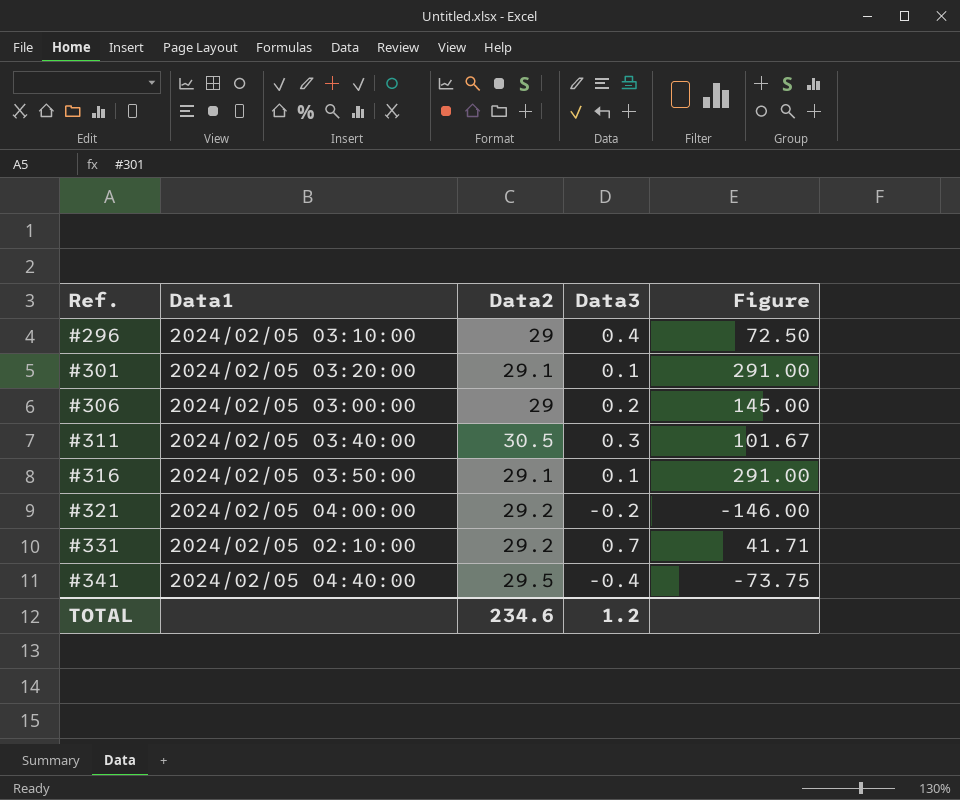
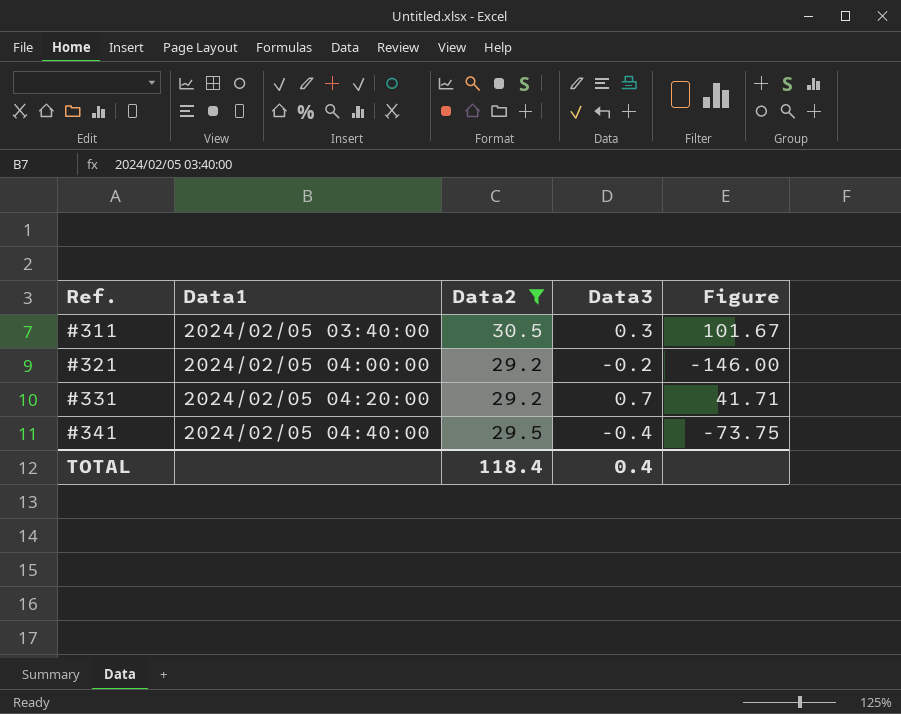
filter: none -> Data2 >= 29.2
#331 | Data1: 2024/02/05 02:10:00 -> 2024/02/05 04:20:00
TOTAL | Data2: 234.6 -> 118.4
TOTAL | Data3: 1.2 -> 0.4

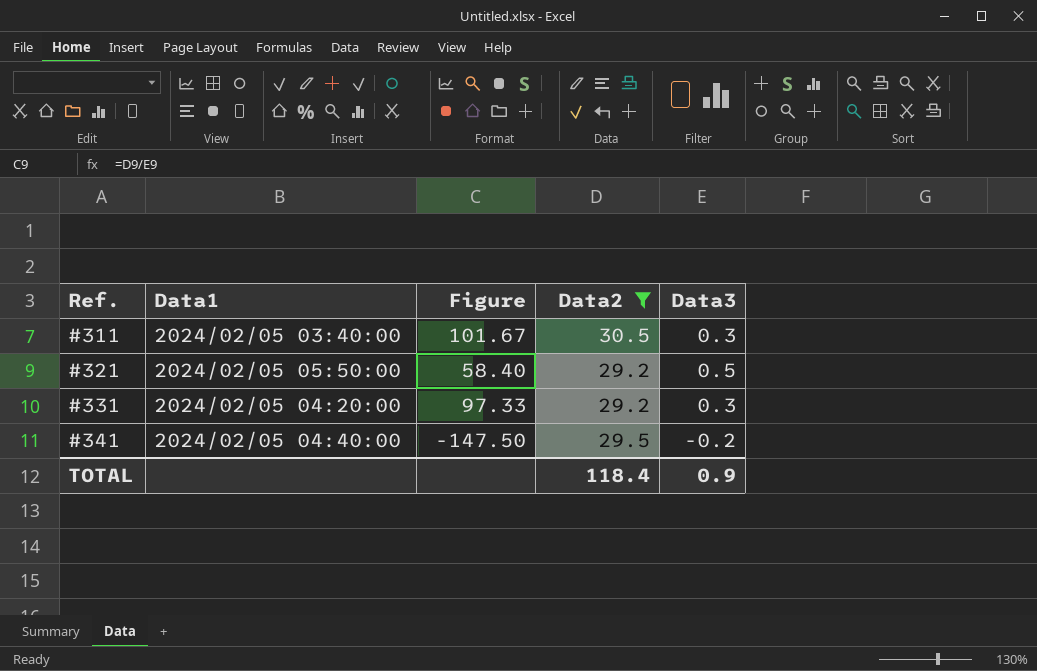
column Figure | position: 5 -> 3
#321 | Data1: 2024/02/05 04:00:00 -> 2024/02/05 05:50:00
#321 | Figure: -146.00 -> 58.40
#321 | Data3: -0.2 -> 0.5
#331 | Figure: 41.71 -> 97.33
#331 | Data3: 0.7 -> 0.3
#341 | Figure: -73.75 -> -147.50
#341 | Data3: -0.4 -> -0.2
TOTAL | Data3: 0.4 -> 0.9

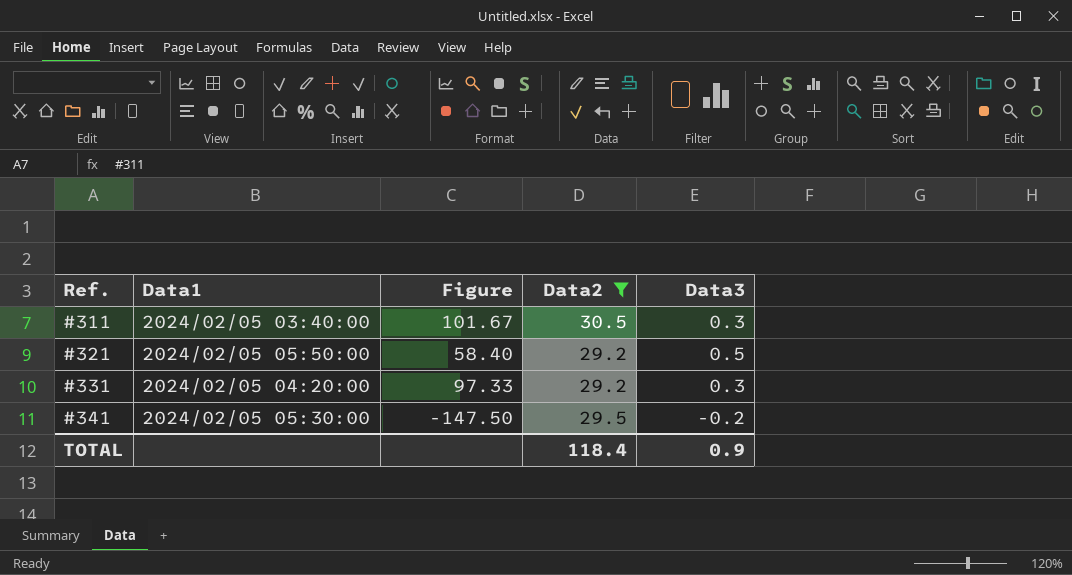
#341 | Data1: 2024/02/05 04:40:00 -> 2024/02/05 05:30:00

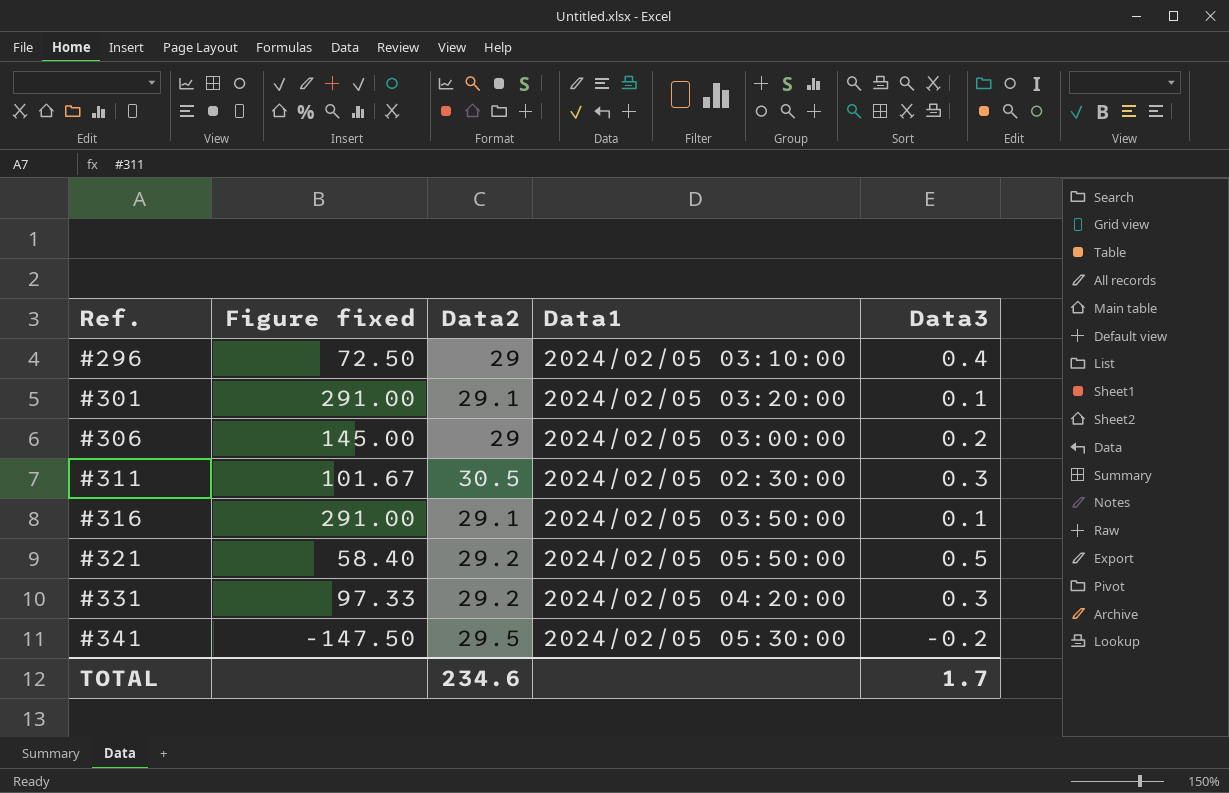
filter: Data2 >= 29.2 -> none
column name: Figure -> Figure fixed
column Data1 | position: 2 -> 4
#311 | Data1: 2024/02/05 03:40:00 -> 2024/02/05 02:30:00
TOTAL | Data2: 118.4 -> 234.6
TOTAL | Data3: 0.9 -> 1.7

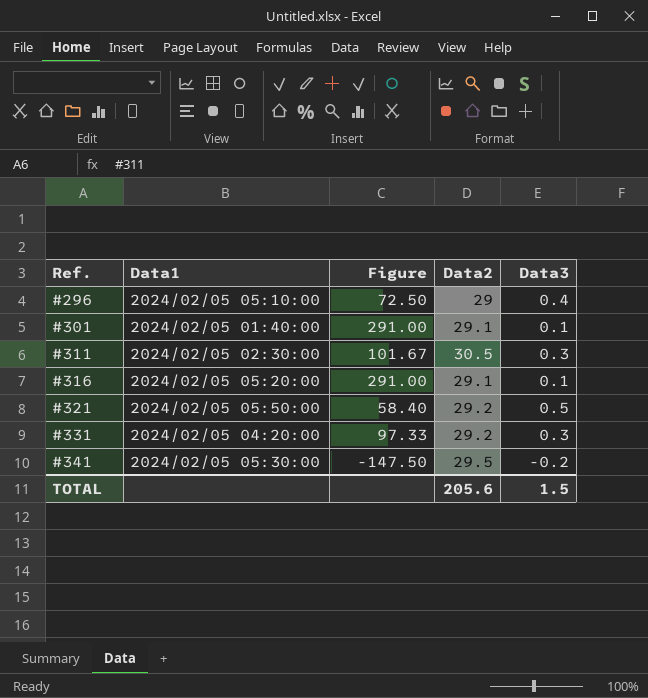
column Data1 | position: 4 -> 2
column name: Figure fixed -> Figure
row #306: 145.00 | 29 | 2024/02/05 03:00:00 | 0.2 -> none
#296 | Data1: 2024/02/05 03:10:00 -> 2024/02/05 05:10:00
#301 | Data1: 2024/02/05 03:20:00 -> 2024/02/05 01:40:00
#316 | Data1: 2024/02/05 03:50:00 -> 2024/02/05 05:20:00
TOTAL | Data2: 234.6 -> 205.6
TOTAL | Data3: 1.7 -> 1.5

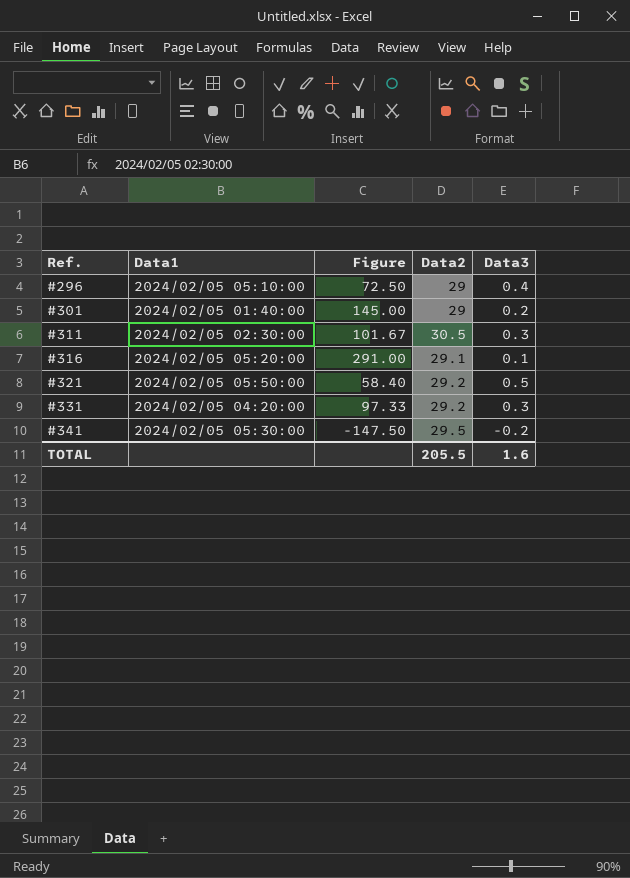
#301 | Figure: 291.00 -> 145.00
#301 | Data2: 29.1 -> 29
#301 | Data3: 0.1 -> 0.2
TOTAL | Data2: 205.6 -> 205.5
TOTAL | Data3: 1.5 -> 1.6

